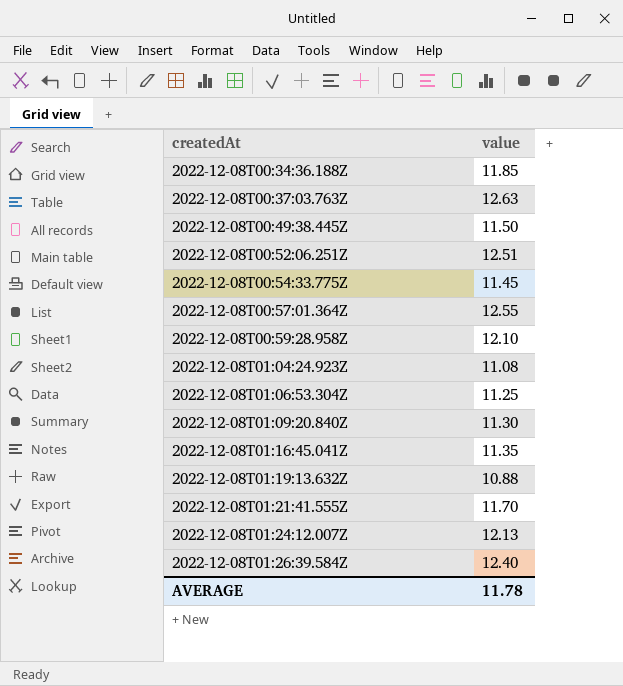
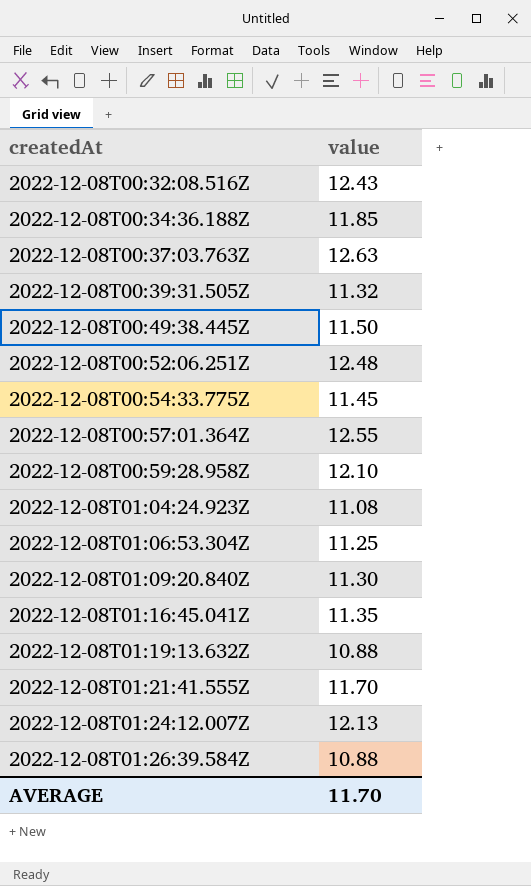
row 2022-12-08T00:32:08.516Z: none -> 12.43
row 2022-12-08T00:39:31.505Z: none -> 11.32
2022-12-08T00:52:06.251Z | value: 12.51 -> 12.48
2022-12-08T01:26:39.584Z | value: 12.40 -> 10.88
AVERAGE | value: 11.78 -> 11.70

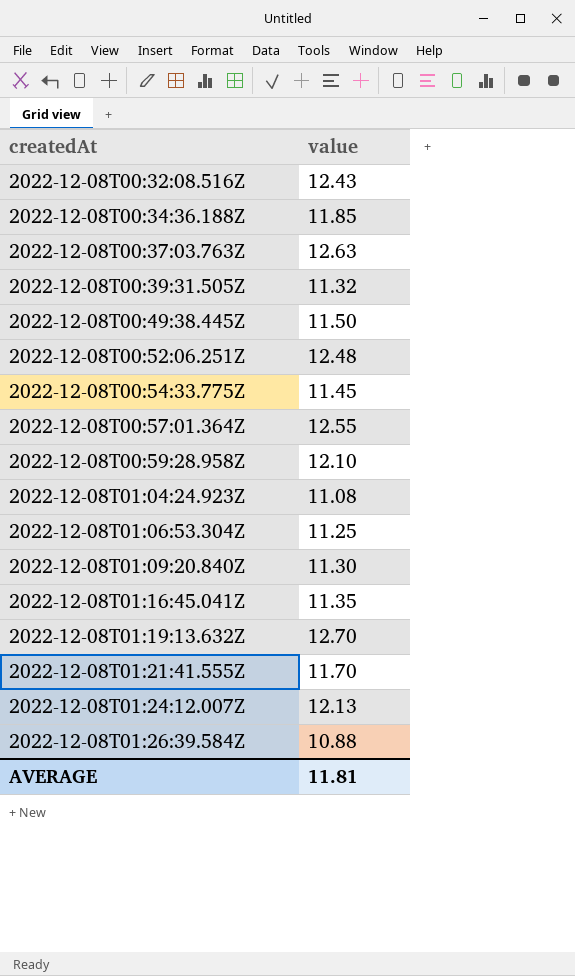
2022-12-08T01:19:13.632Z | value: 10.88 -> 12.70
AVERAGE | value: 11.70 -> 11.81

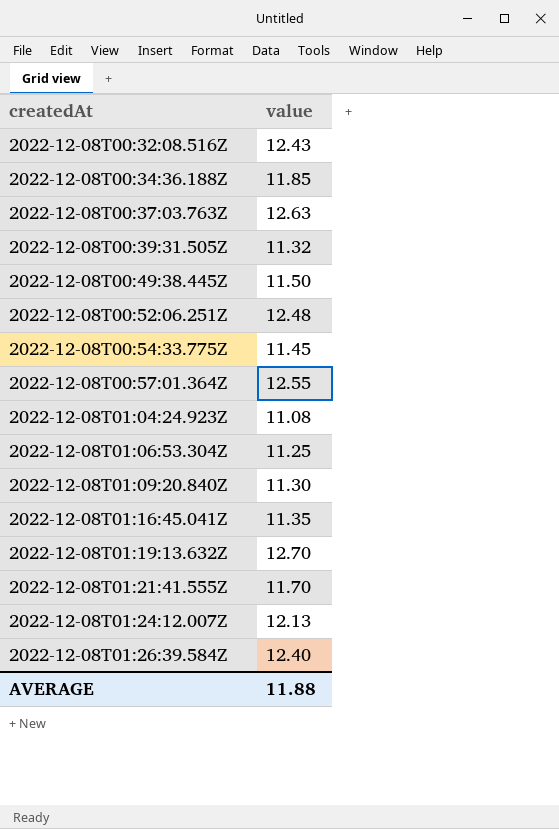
row 2022-12-08T00:59:28.958Z: 12.10 -> none
2022-12-08T01:26:39.584Z | value: 10.88 -> 12.40
AVERAGE | value: 11.81 -> 11.88

